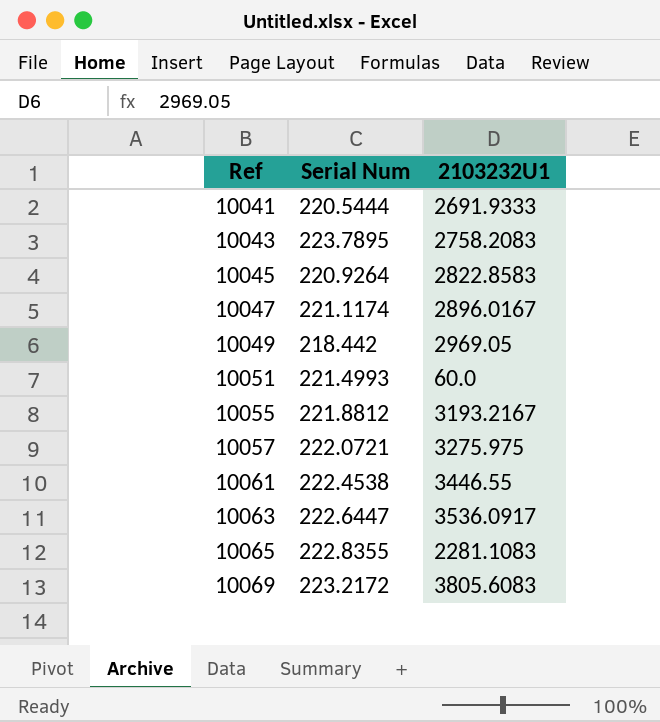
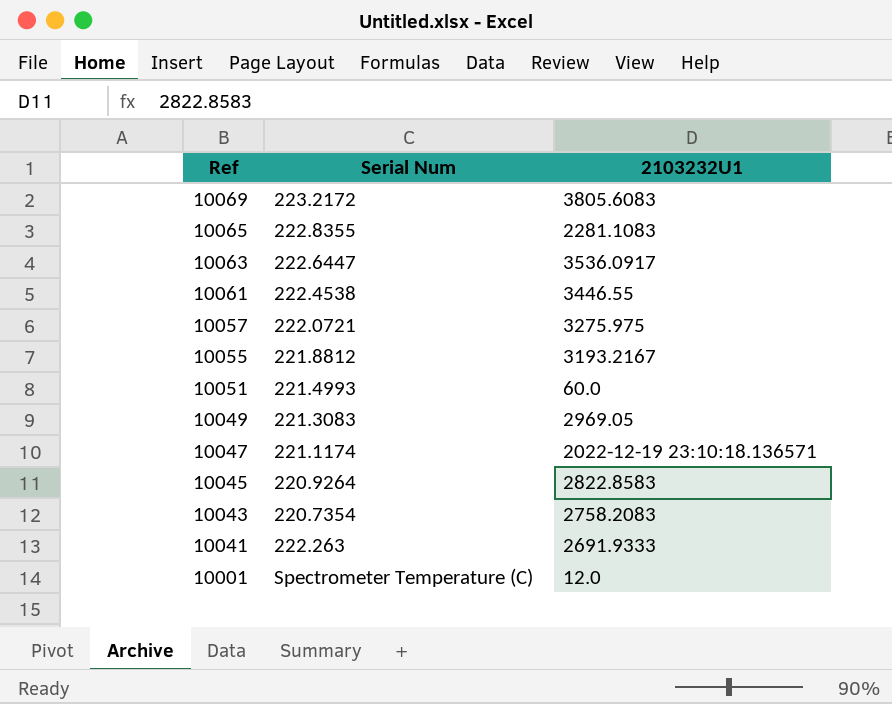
row order: Ref ascending -> Ref descending
10049 | Serial Num: 218.442 -> 221.3083
10047 | 2103232U1: 2896.0167 -> 2022-12-19 23:10:18.136571
10043 | Serial Num: 223.7895 -> 220.7354
10041 | Serial Num: 220.5444 -> 222.263
row 10001: none -> Spectrometer Temperature (C) | 12.0

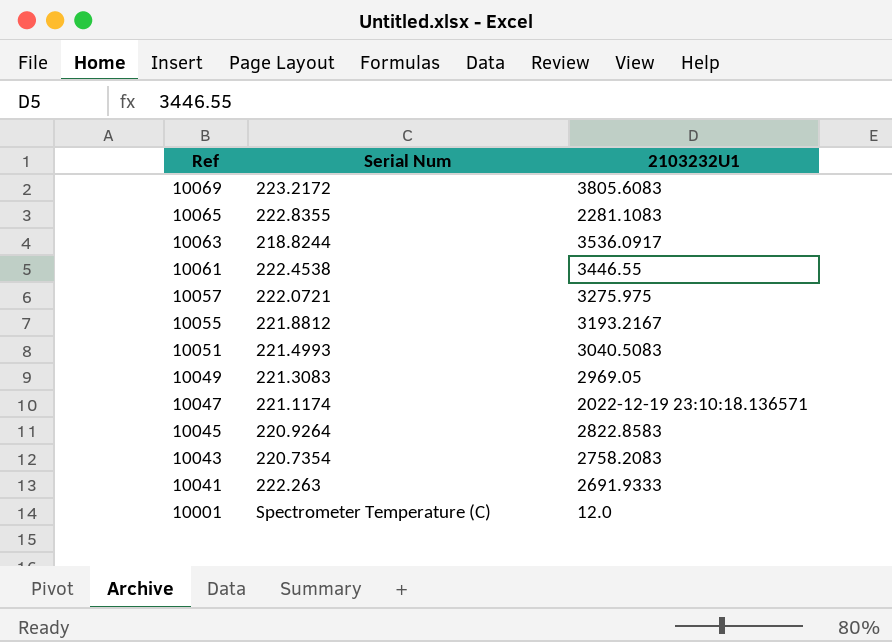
10063 | Serial Num: 222.6447 -> 218.8244
10051 | 2103232U1: 60.0 -> 3040.5083

